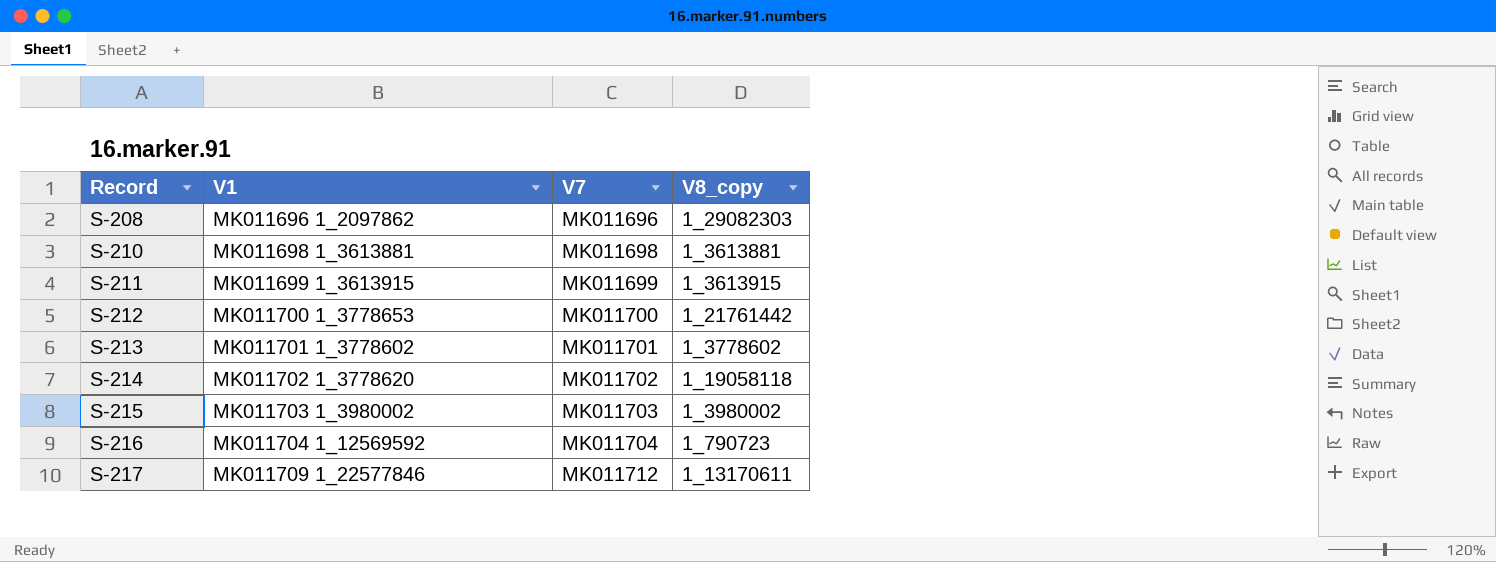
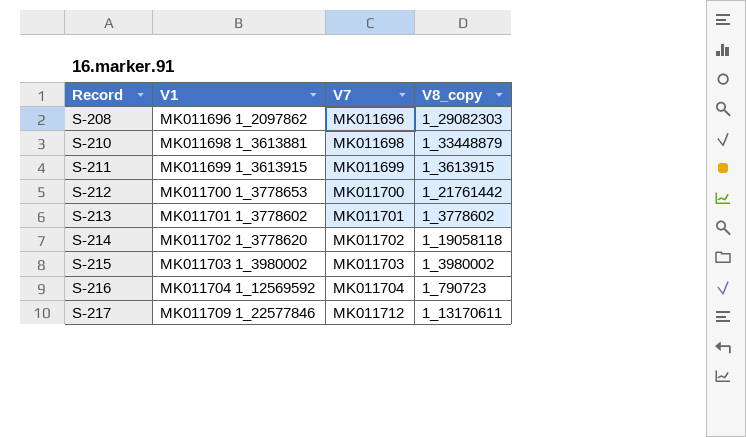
S-210 | V8_copy: 1_3613881 -> 1_33448879

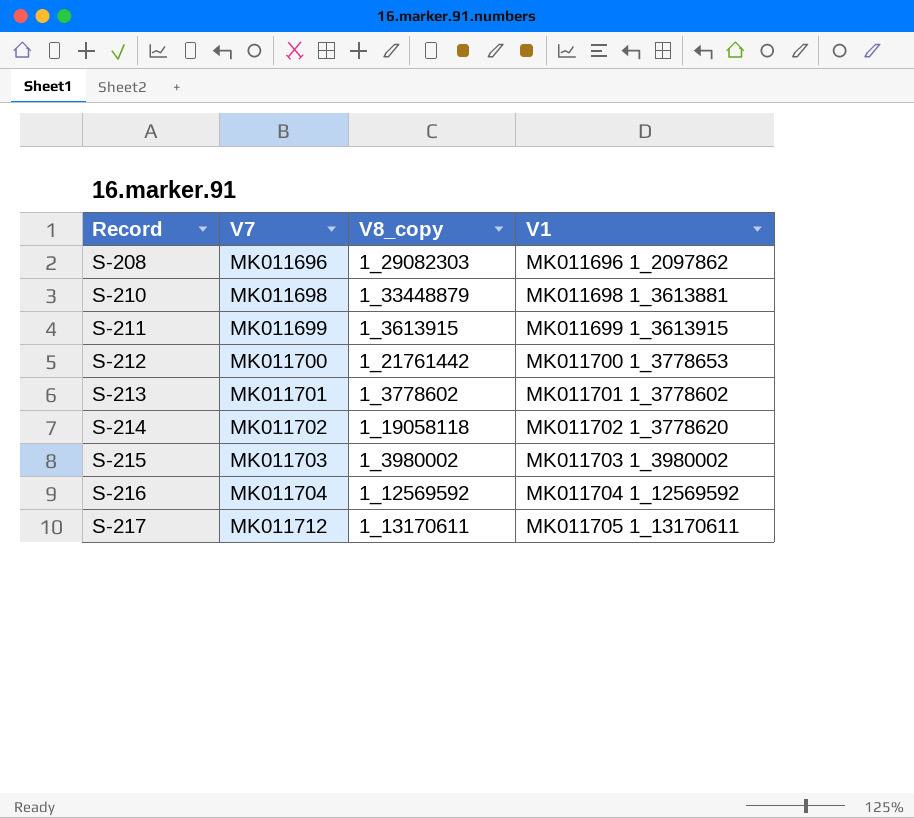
column V1 | position: 2 -> 4
S-216 | V8_copy: 1_790723 -> 1_12569592
S-217 | V1: MK011709 1_22577846 -> MK011705 1_13170611

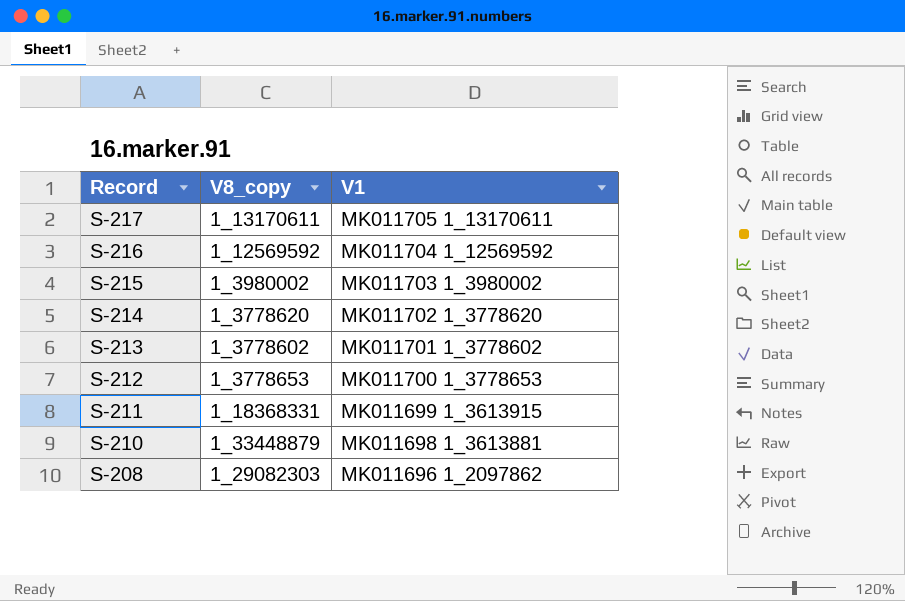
row order: Record ascending -> Record descending
column V7 | position: 2 -> none
S-214 | V8_copy: 1_19058118 -> 1_3778620
S-212 | V8_copy: 1_21761442 -> 1_3778653
S-211 | V8_copy: 1_3613915 -> 1_18368331

